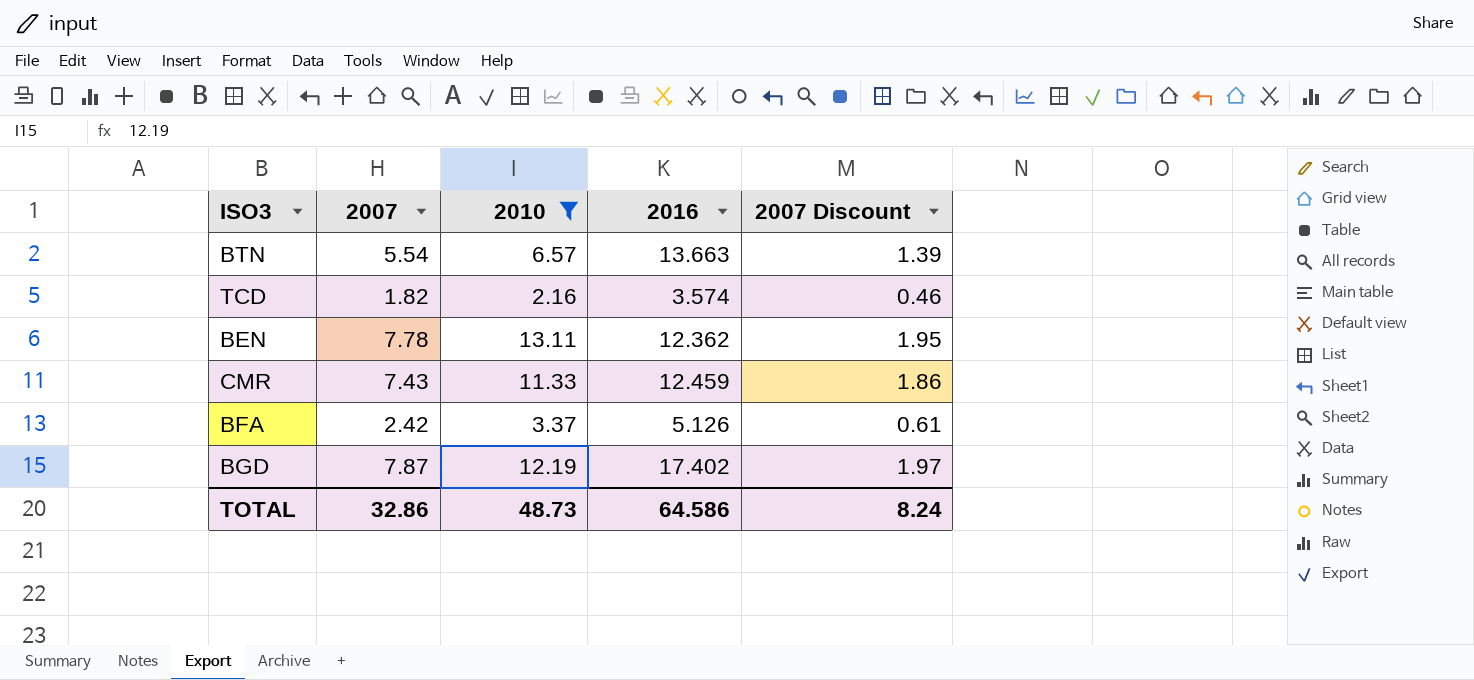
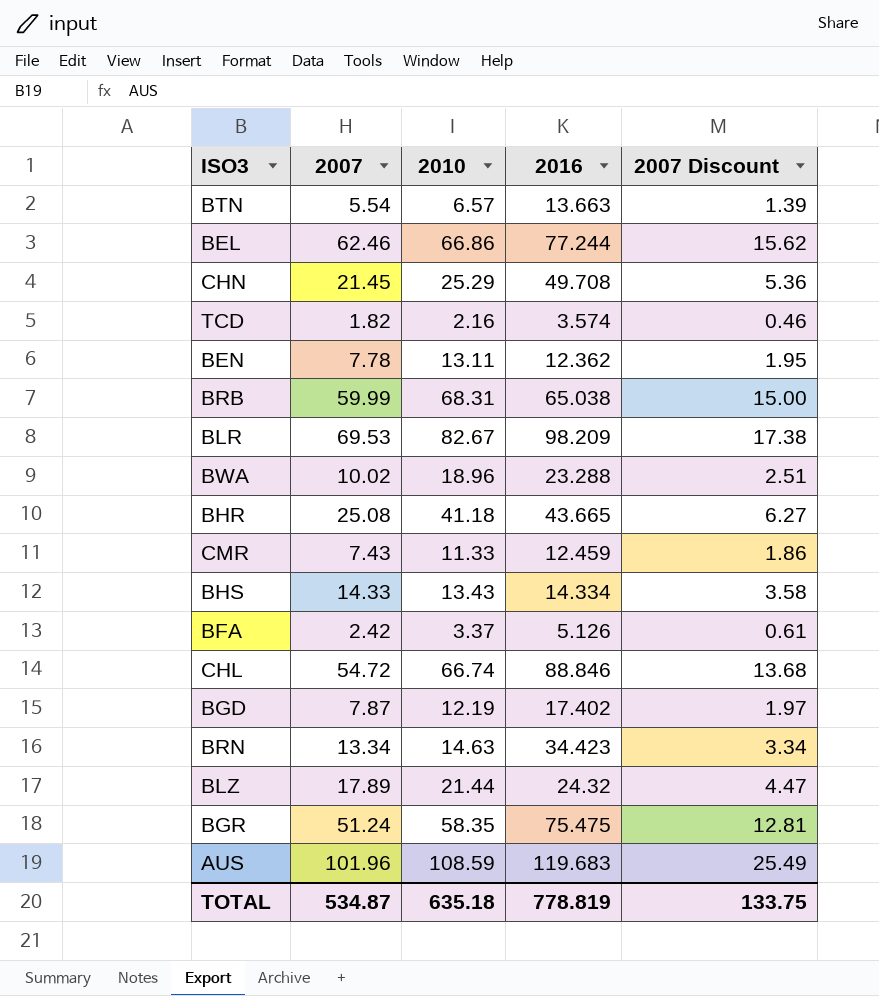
filter: 2010 <= 13.11 -> none
TOTAL | 2007: 32.86 -> 534.87
TOTAL | 2010: 48.73 -> 635.18
TOTAL | 2016: 64.586 -> 778.819
TOTAL | 2007 Discount: 8.24 -> 133.75

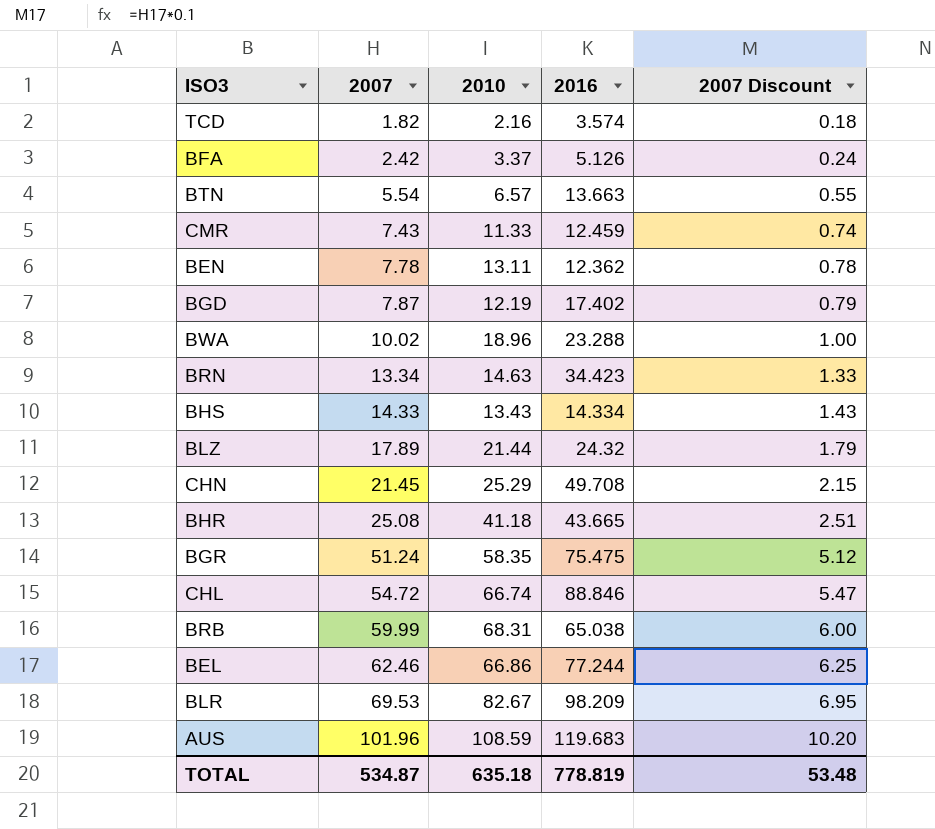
row order: none -> 2007 ascending
column 2007 Discount | formula: [2007] * 0.25 -> [2007] * 0.1
TOTAL | 2007 Discount: 133.75 -> 53.48

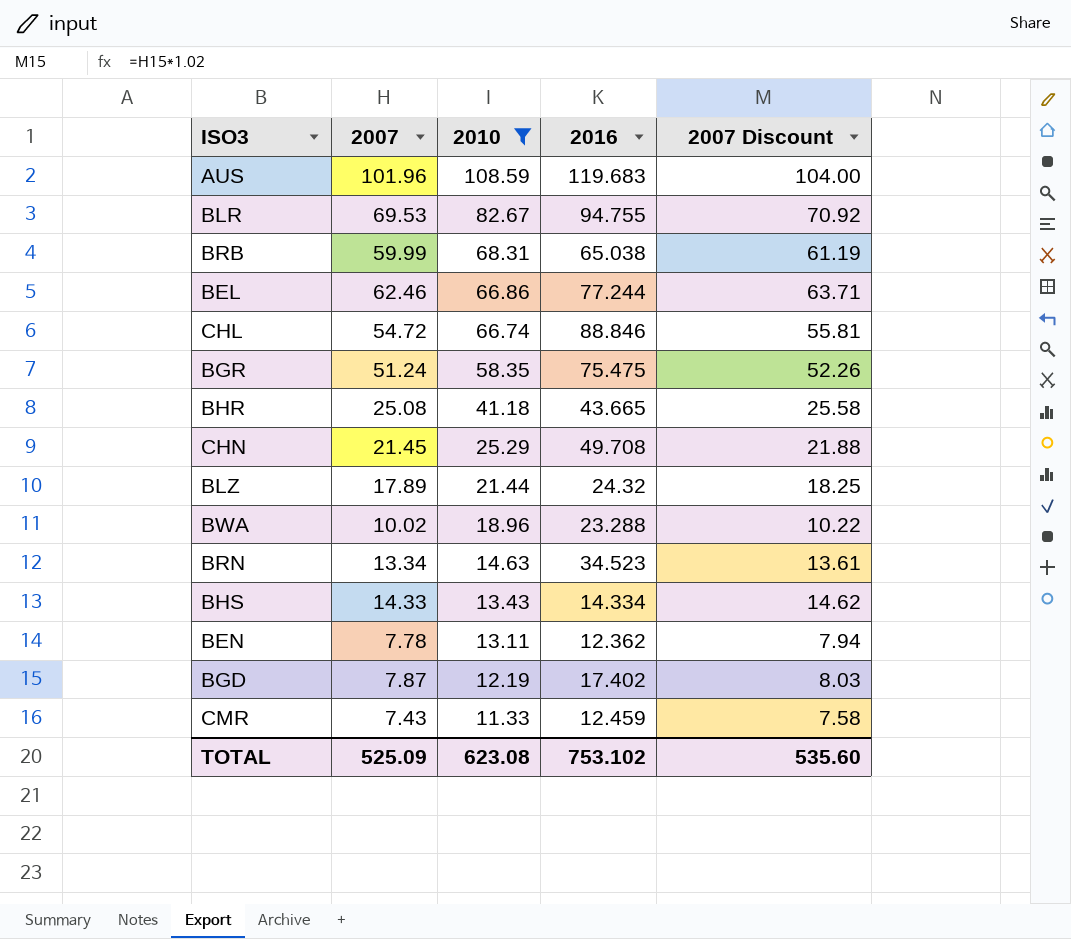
filter: none -> 2010 >= 11.33
row order: 2007 ascending -> 2010 descending
column 2007 Discount | formula: [2007] * 0.1 -> [2007] * 1.02
BLR | 2016: 98.209 -> 94.755
BRN | 2016: 34.423 -> 34.523
TOTAL | 2007: 534.87 -> 525.09
TOTAL | 2010: 635.18 -> 623.08
TOTAL | 2016: 778.819 -> 753.102
TOTAL | 2007 Discount: 53.48 -> 535.60

